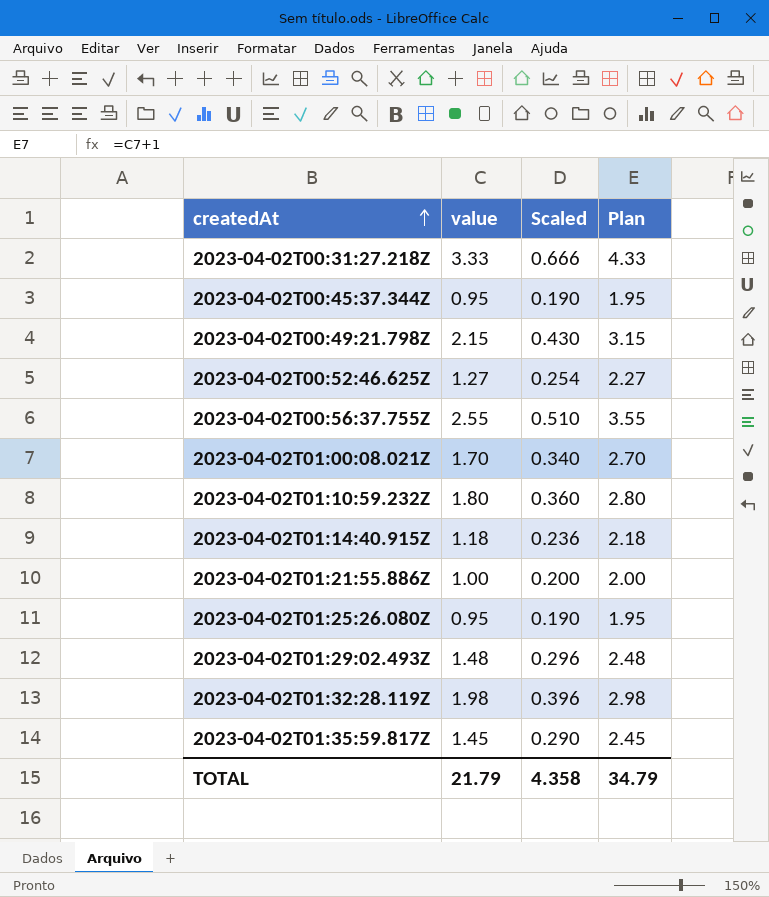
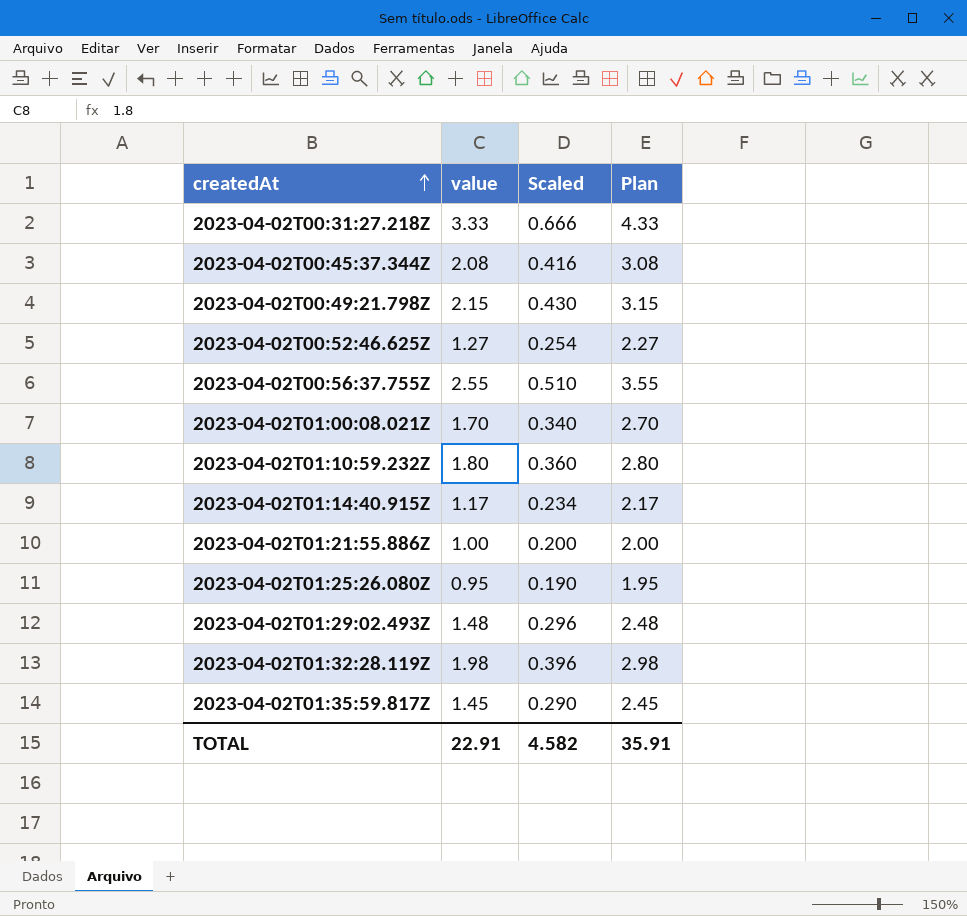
2023-04-02T00:45:37.344Z | value: 0.95 -> 2.08
2023-04-02T00:45:37.344Z | Scaled: 0.190 -> 0.416
2023-04-02T00:45:37.344Z | Plan: 1.95 -> 3.08
2023-04-02T01:14:40.915Z | value: 1.18 -> 1.17
2023-04-02T01:14:40.915Z | Scaled: 0.236 -> 0.234
2023-04-02T01:14:40.915Z | Plan: 2.18 -> 2.17
TOTAL | value: 21.79 -> 22.91
TOTAL | Scaled: 4.358 -> 4.582
TOTAL | Plan: 34.79 -> 35.91

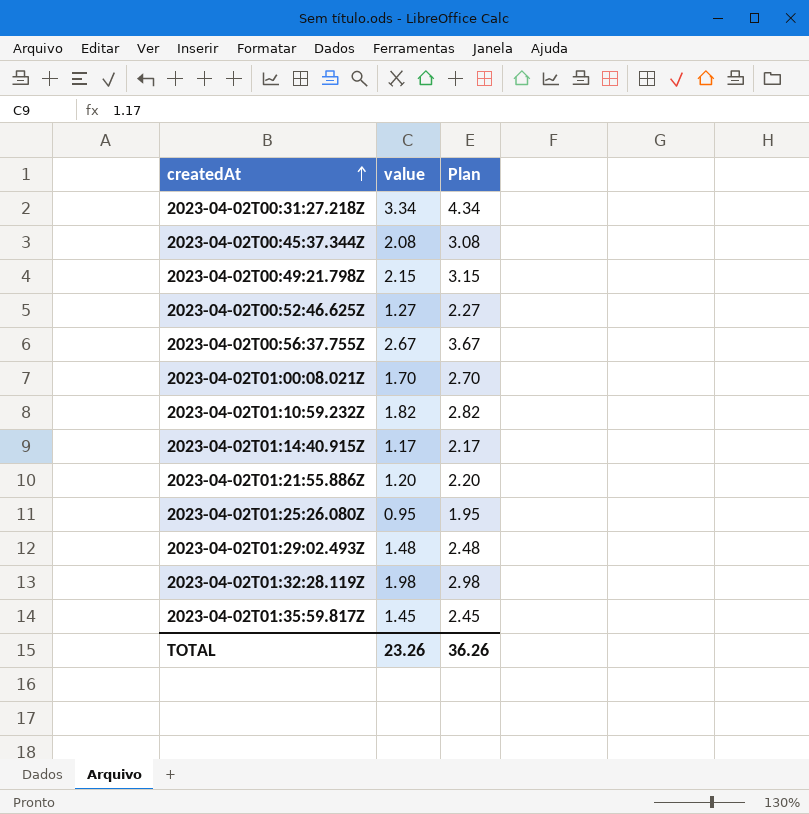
column Scaled | formula: [value] * 0.2 -> none
2023-04-02T00:31:27.218Z | value: 3.33 -> 3.34
2023-04-02T00:31:27.218Z | Plan: 4.33 -> 4.34
2023-04-02T00:56:37.755Z | value: 2.55 -> 2.67
2023-04-02T00:56:37.755Z | Plan: 3.55 -> 3.67
2023-04-02T01:10:59.232Z | value: 1.80 -> 1.82
2023-04-02T01:10:59.232Z | Plan: 2.80 -> 2.82
2023-04-02T01:21:55.886Z | value: 1.00 -> 1.20
2023-04-02T01:21:55.886Z | Plan: 2.00 -> 2.20
TOTAL | value: 22.91 -> 23.26
TOTAL | Plan: 35.91 -> 36.26

